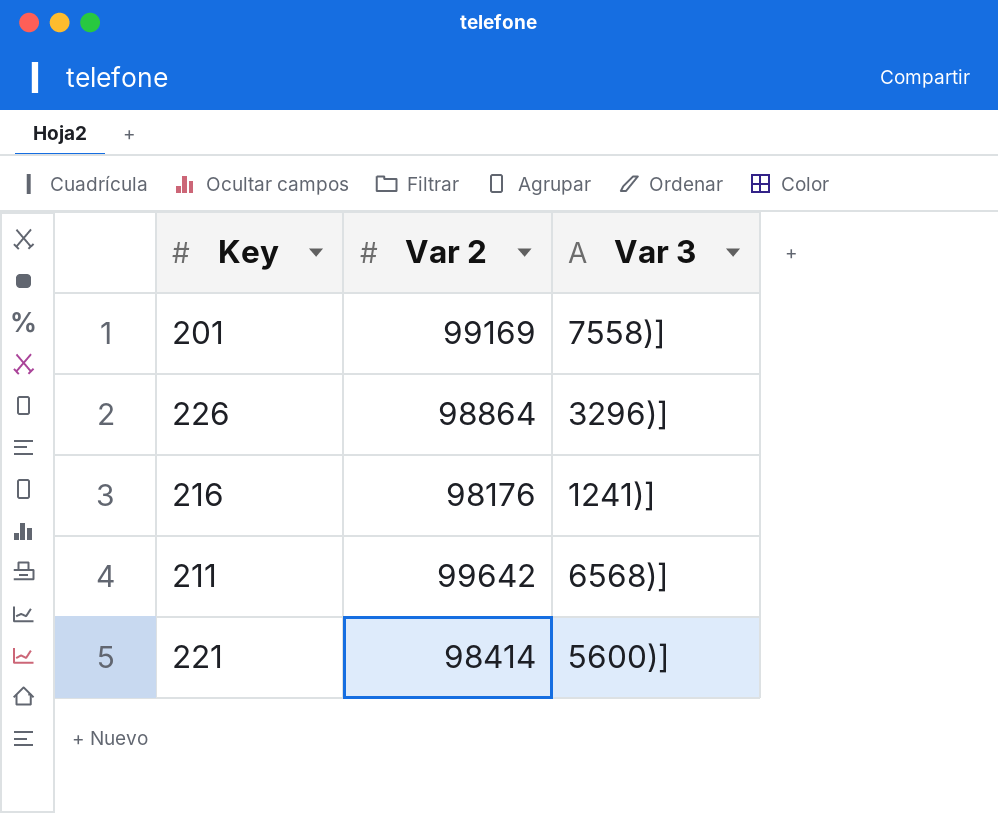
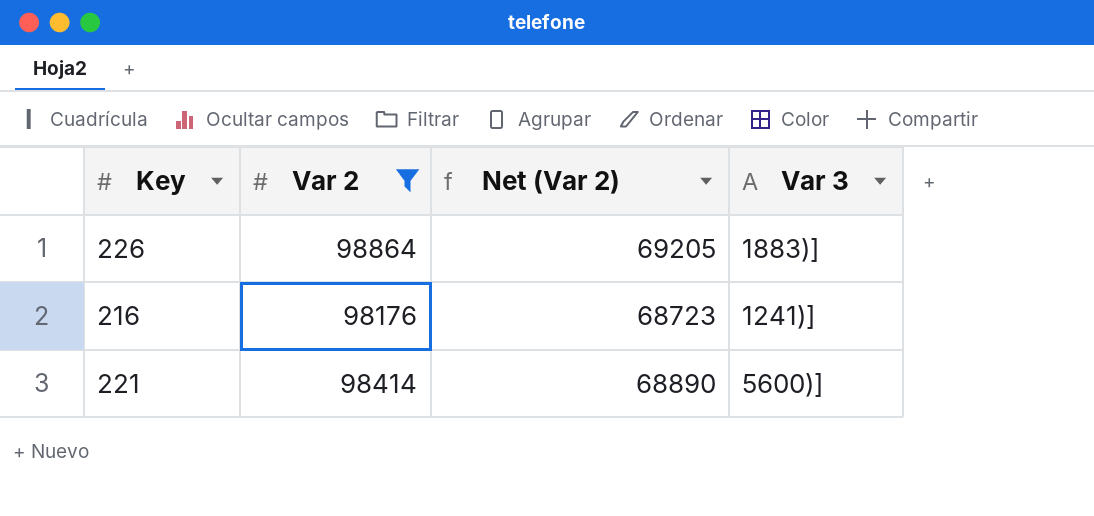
filter: none -> Var 2 <= 98864
column Net (Var 2) | formula: none -> [Var 2] * 0.7
226 | Var 3: 3296)] -> 1883)]

